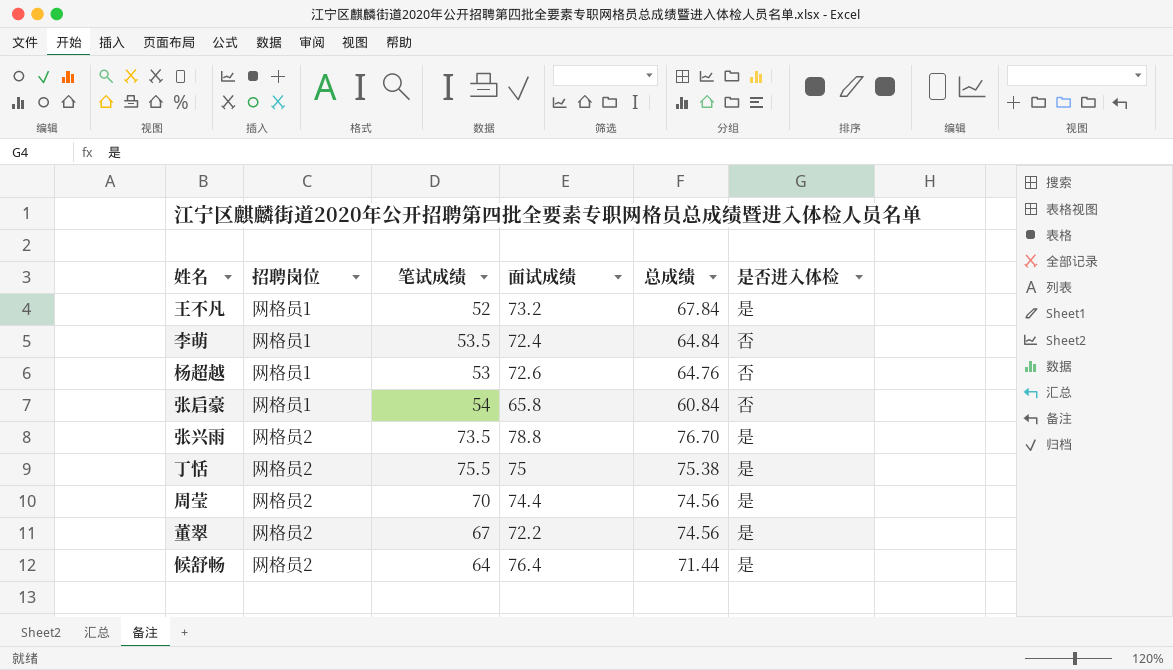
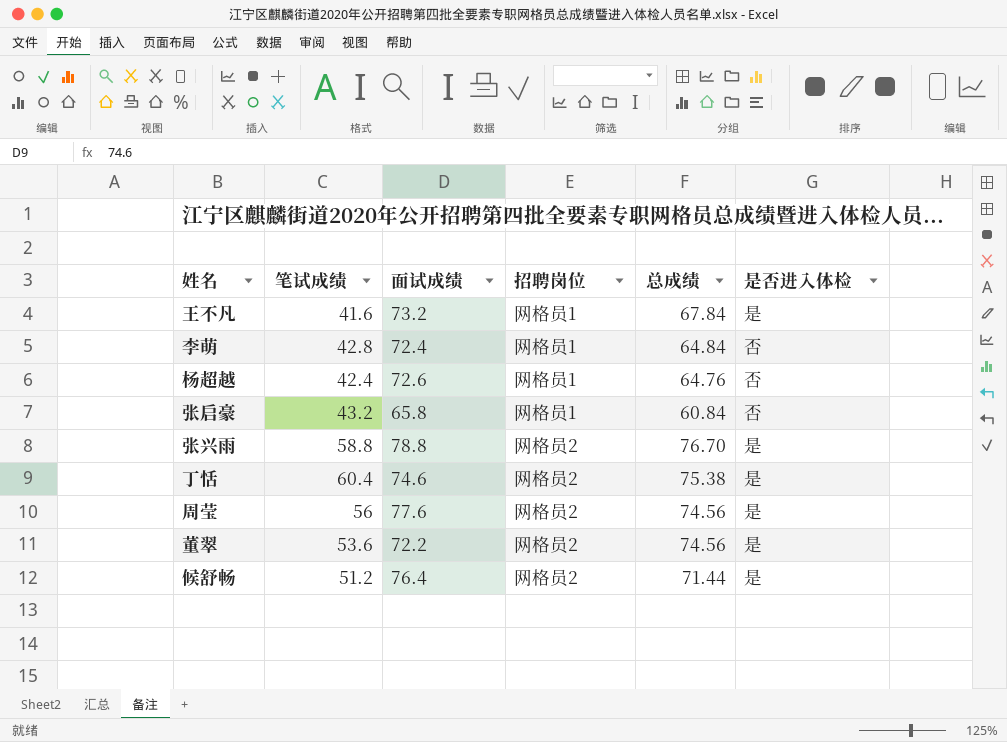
column 招聘岗位 | position: 2 -> 4
王不凡 | 笔试成绩: 52 -> 41.6
李萌 | 笔试成绩: 53.5 -> 42.8
杨超越 | 笔试成绩: 53 -> 42.4
张启豪 | 笔试成绩: 54 -> 43.2
张兴雨 | 笔试成绩: 73.5 -> 58.8
丁恬 | 笔试成绩: 75.5 -> 60.4
丁恬 | 面试成绩: 75 -> 74.6
周莹 | 笔试成绩: 70 -> 56
周莹 | 面试成绩: 74.4 -> 77.6
董翠 | 笔试成绩: 67 -> 53.6
候舒畅 | 笔试成绩: 64 -> 51.2

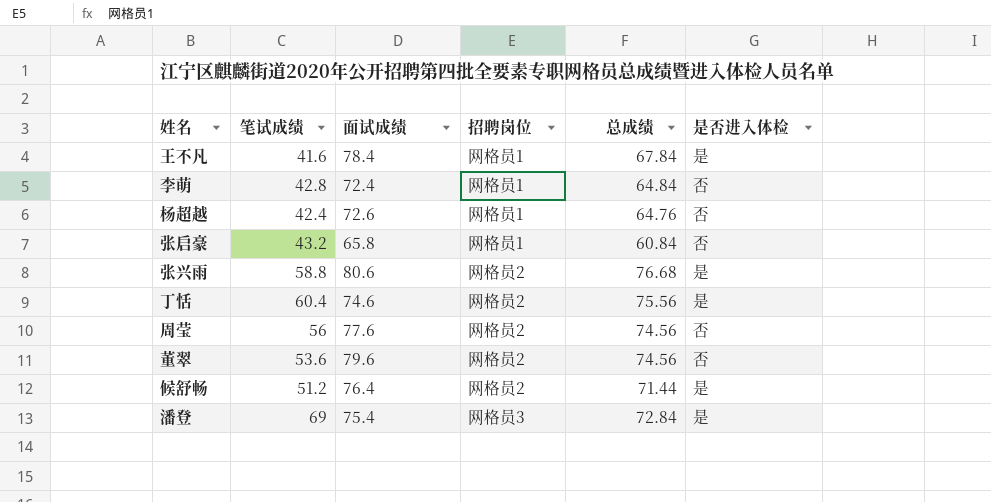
王不凡 | 面试成绩: 73.2 -> 78.4
张兴雨 | 面试成绩: 78.8 -> 80.6
张兴雨 | 总成绩: 76.70 -> 76.68
丁恬 | 总成绩: 75.38 -> 75.56
周莹 | 是否进入体检: 是 -> 否
董翠 | 面试成绩: 72.2 -> 79.6
董翠 | 是否进入体检: 是 -> 否
row 潘登: none -> 69 | 75.4 | 网格员3 | 72.84 | 是

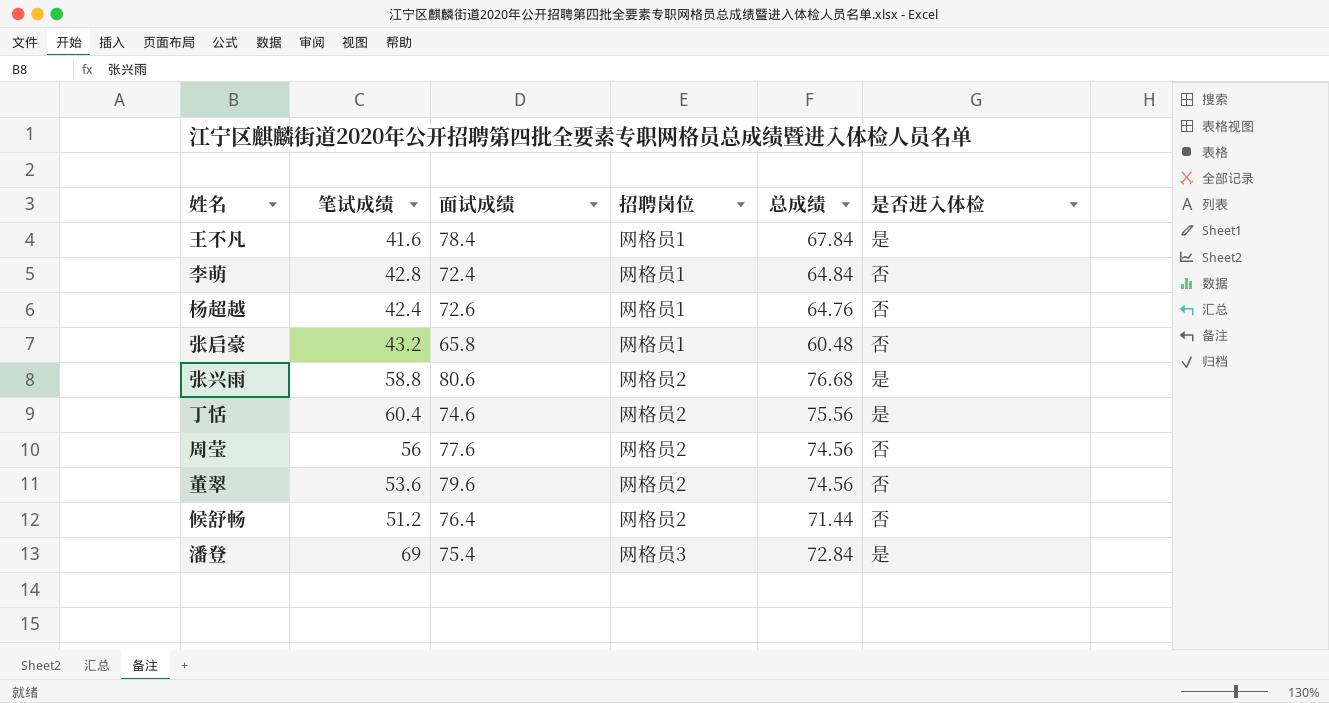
张启豪 | 总成绩: 60.84 -> 60.48
候舒畅 | 是否进入体检: 是 -> 否

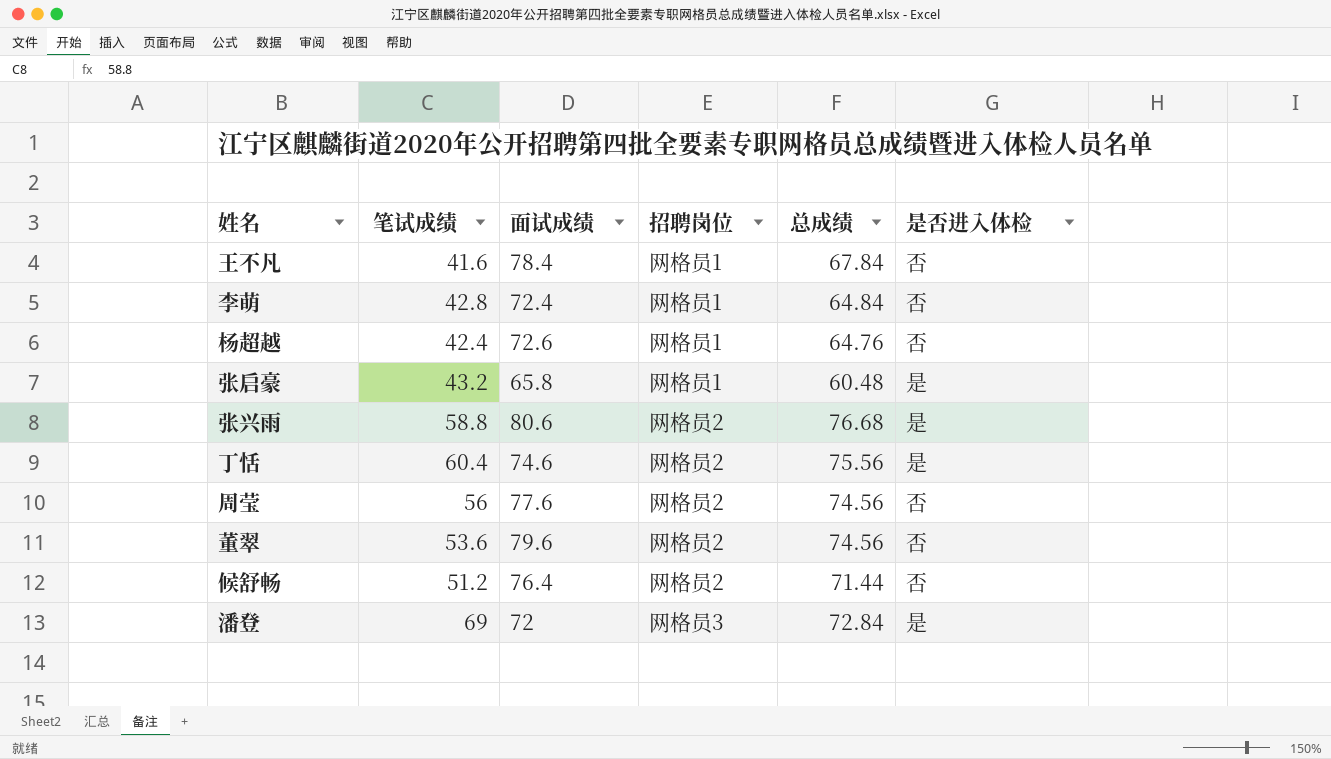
王不凡 | 是否进入体检: 是 -> 否
张启豪 | 是否进入体检: 否 -> 是
潘登 | 面试成绩: 75.4 -> 72

